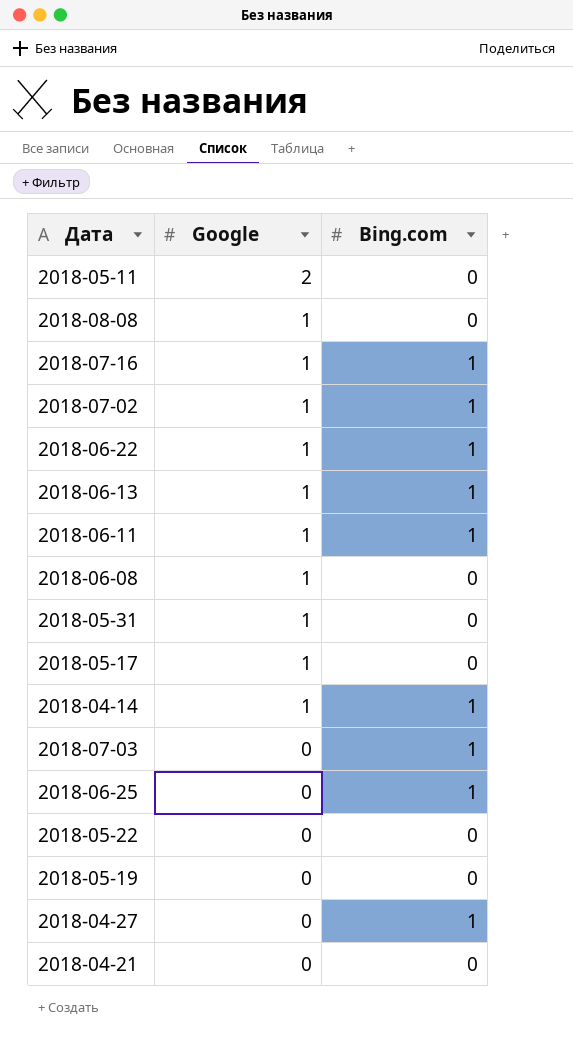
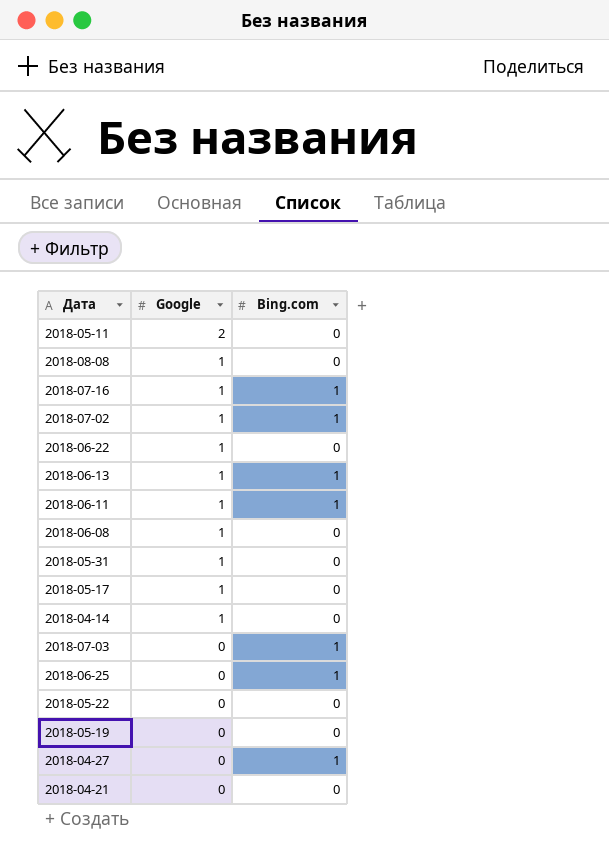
2018-06-22 | Bing.com: 1 -> 0
2018-04-14 | Bing.com: 1 -> 0

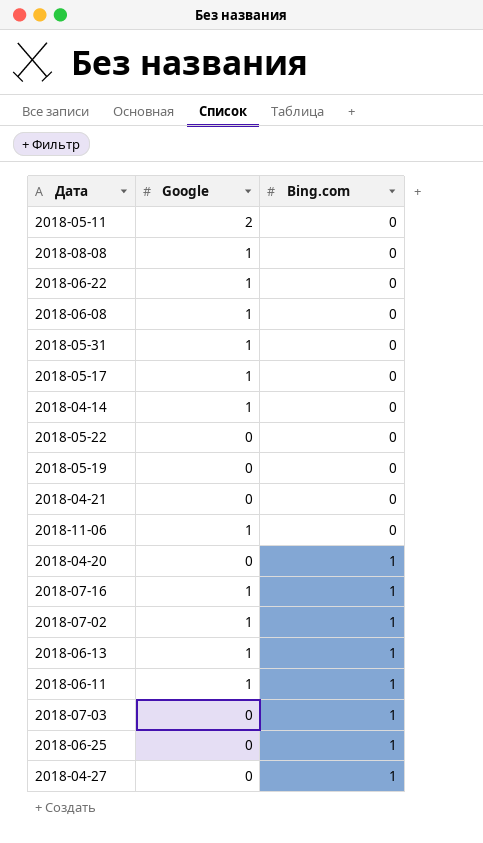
row order: Google descending -> Bing.com ascending
row 2018-11-06: none -> 1 | 0
row 2018-04-20: none -> 0 | 1

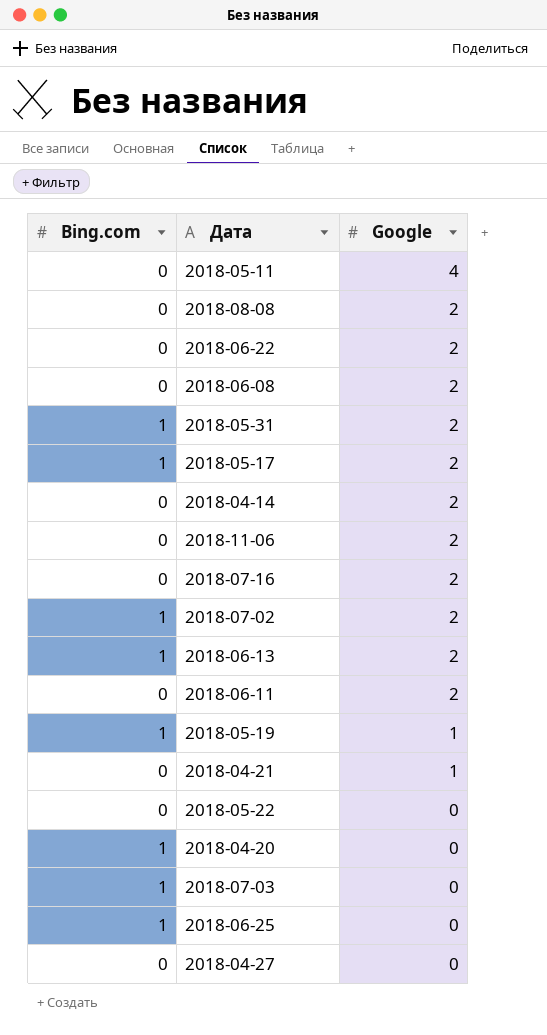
row order: Bing.com ascending -> Google descending
column Bing.com | position: 3 -> 1
2018-05-11 | Google: 2 -> 4
2018-08-08 | Google: 1 -> 2
2018-06-22 | Google: 1 -> 2
2018-06-08 | Google: 1 -> 2
2018-05-31 | Bing.com: 0 -> 1
2018-05-31 | Google: 1 -> 2
2018-05-17 | Bing.com: 0 -> 1
2018-05-17 | Google: 1 -> 2
2018-04-14 | Google: 1 -> 2
2018-11-06 | Google: 1 -> 2
2018-07-16 | Bing.com: 1 -> 0
2018-07-16 | Google: 1 -> 2
2018-07-02 | Google: 1 -> 2
2018-06-13 | Google: 1 -> 2
2018-06-11 | Bing.com: 1 -> 0
2018-06-11 | Google: 1 -> 2
2018-05-19 | Bing.com: 0 -> 1
2018-05-19 | Google: 0 -> 1
2018-04-21 | Google: 0 -> 1
2018-04-27 | Bing.com: 1 -> 0

